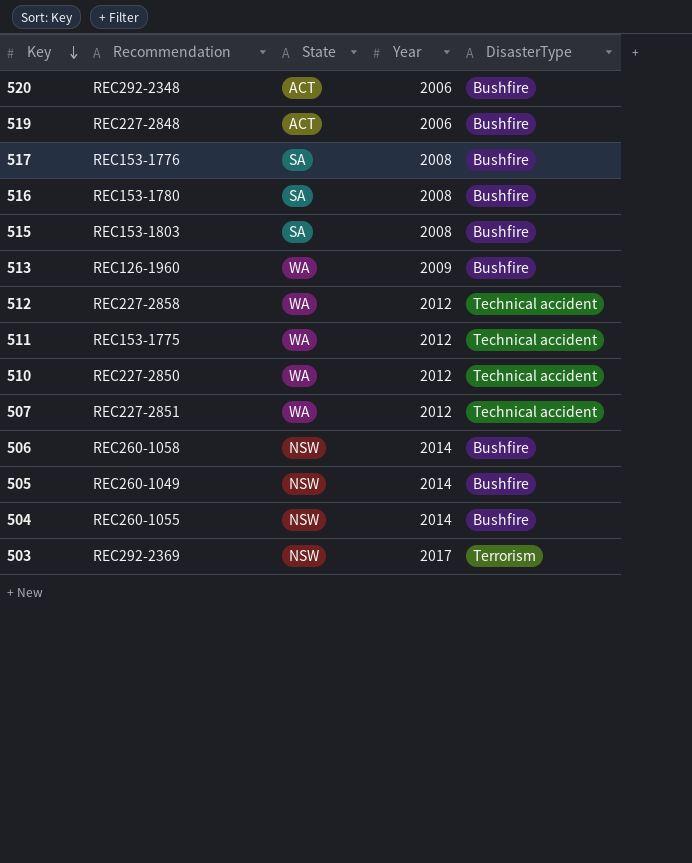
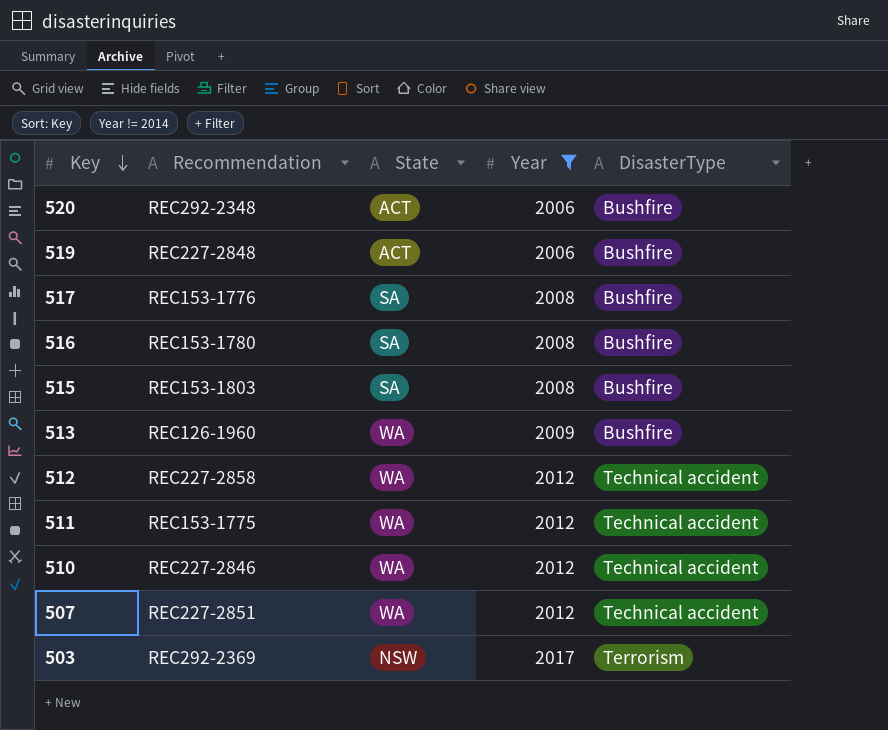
filter: none -> Year != 2014
510 | Recommendation: REC227-2850 -> REC227-2846

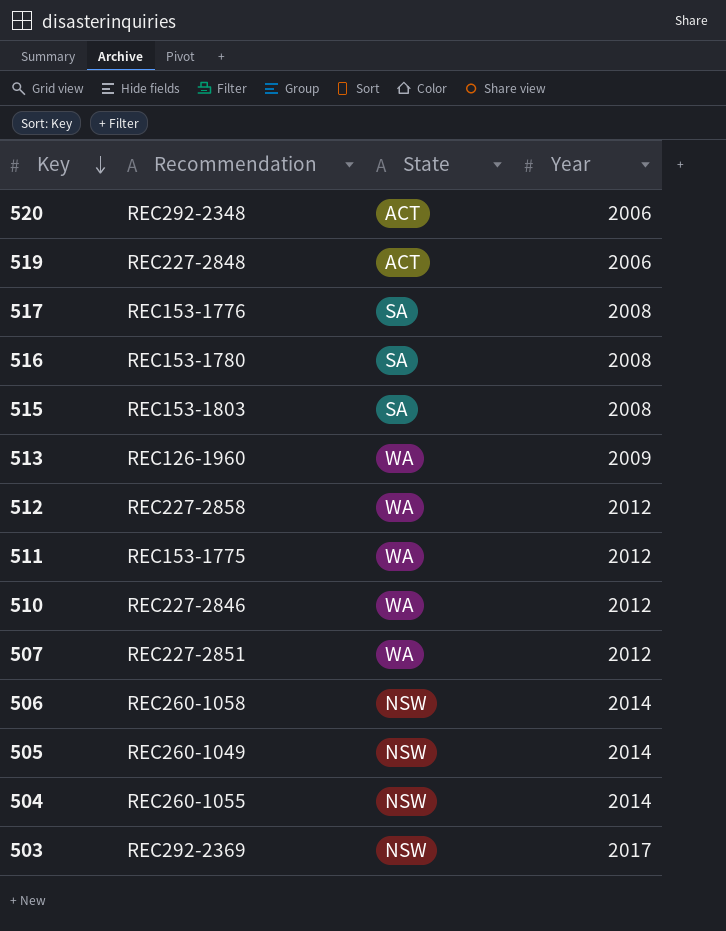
filter: Year != 2014 -> none
column DisasterType | position: 5 -> none

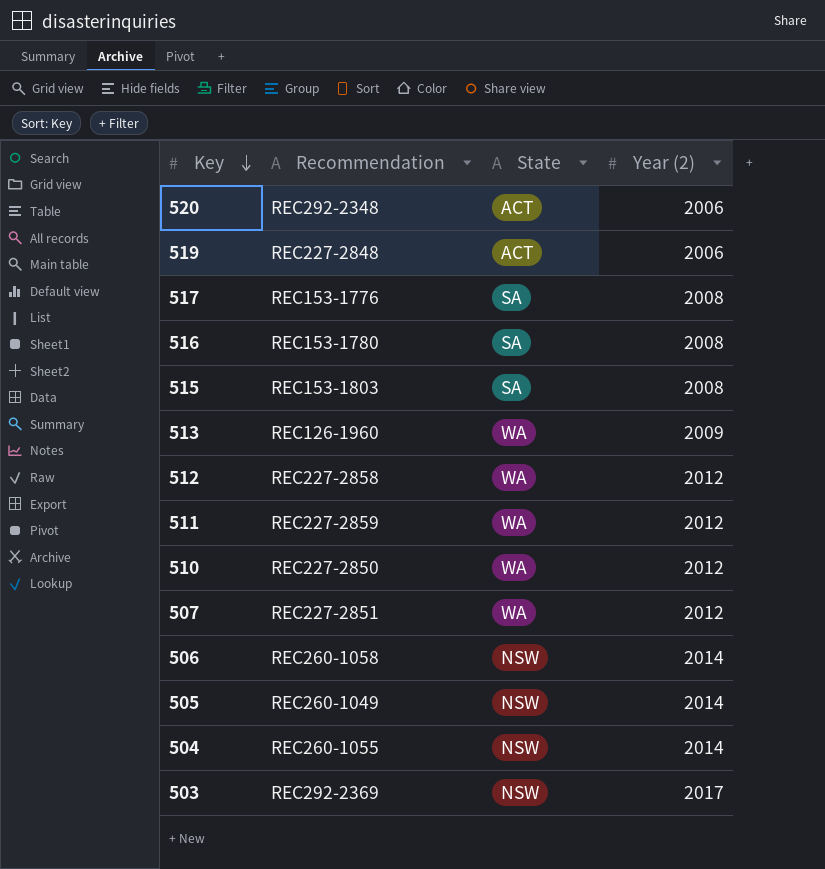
column name: Year -> Year (2)
511 | Recommendation: REC153-1775 -> REC227-2859
510 | Recommendation: REC227-2846 -> REC227-2850

